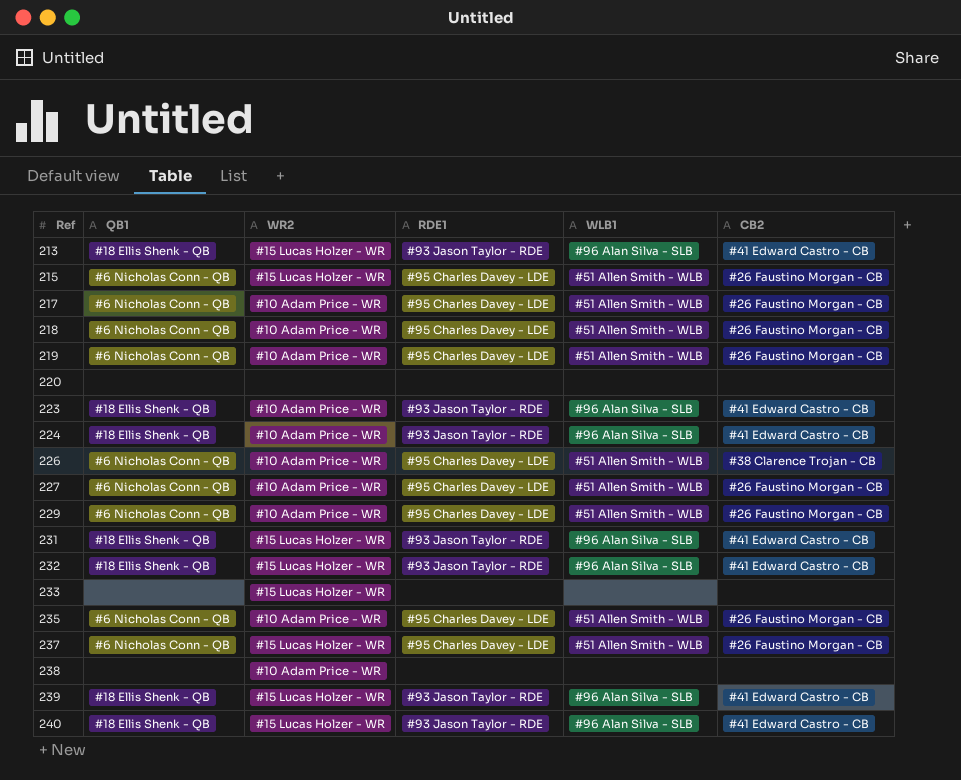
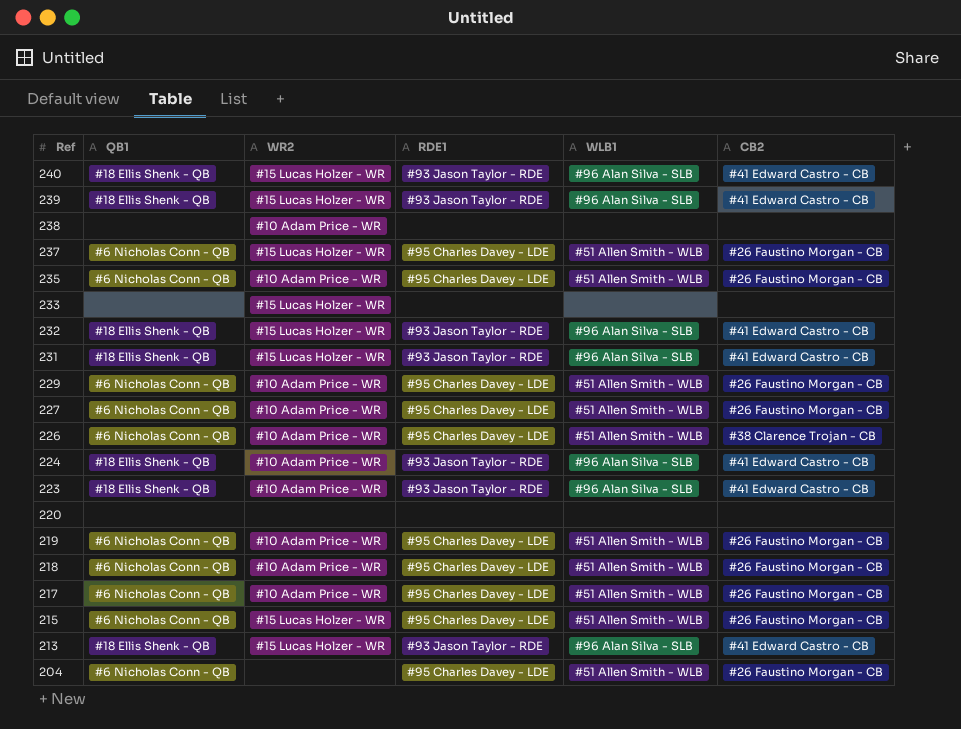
row order: Ref ascending -> Ref descending
row 204: none -> #6 Nicholas Conn - QB | none | #95 Charles Davey - LDE | #51 Allen Smith - WLB | #26 Faustino Morgan - CB

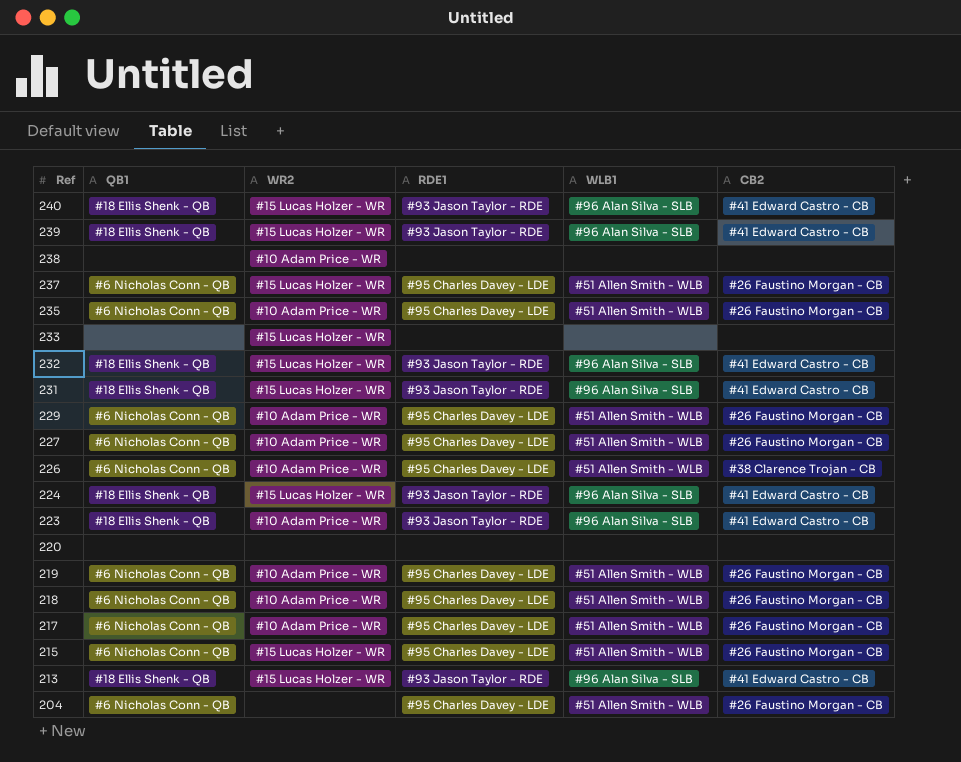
224 | WR2: #10 Adam Price - WR -> #15 Lucas Holzer - WR

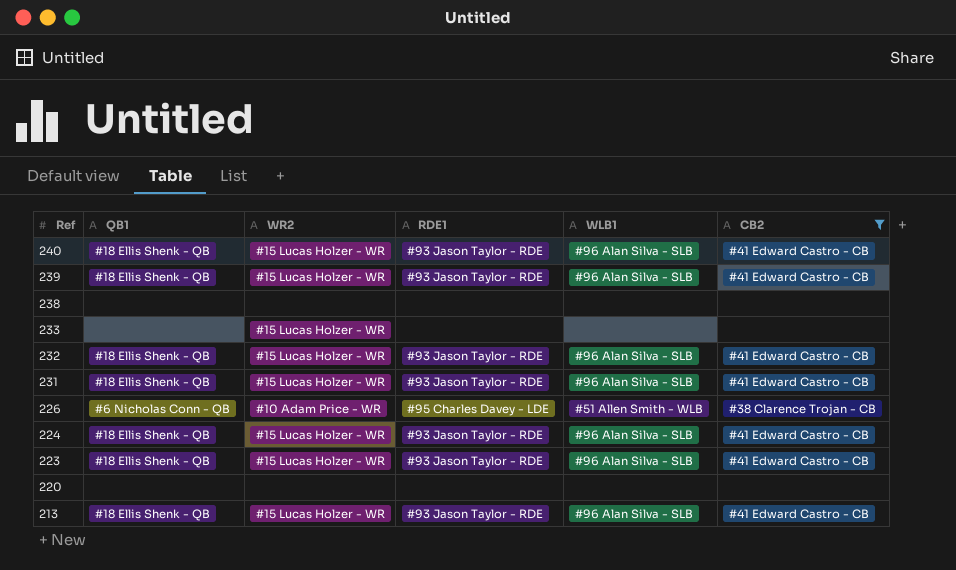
filter: none -> CB2 != #26 Faustino Morgan - CB
238 | WR2: #10 Adam Price - WR -> none
223 | WR2: #10 Adam Price - WR -> #15 Lucas Holzer - WR

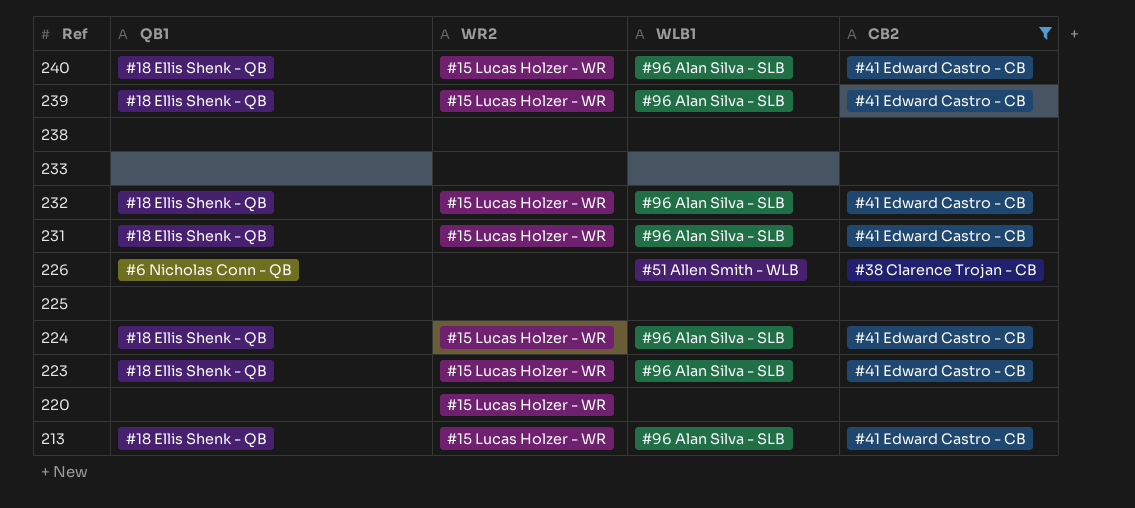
column RDE1 | position: 4 -> none
233 | WR2: #15 Lucas Holzer - WR -> none
226 | WR2: #10 Adam Price - WR -> none
row 225: none -> none | none | none | none
220 | WR2: none -> #15 Lucas Holzer - WR

